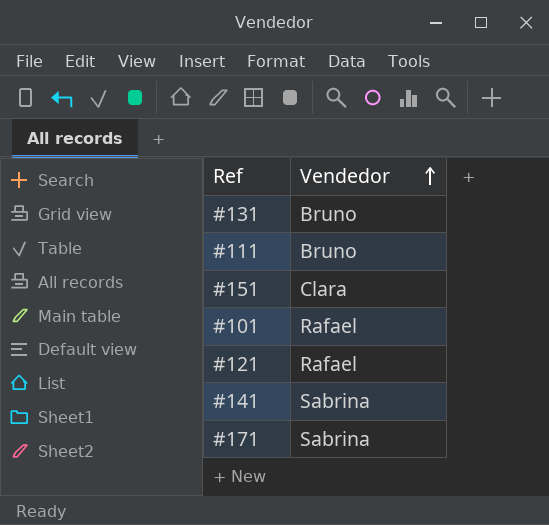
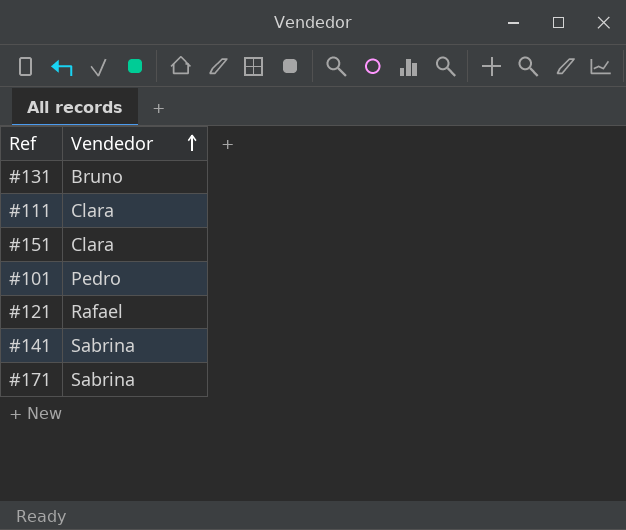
#111 | Vendedor: Bruno -> Clara
#101 | Vendedor: Rafael -> Pedro

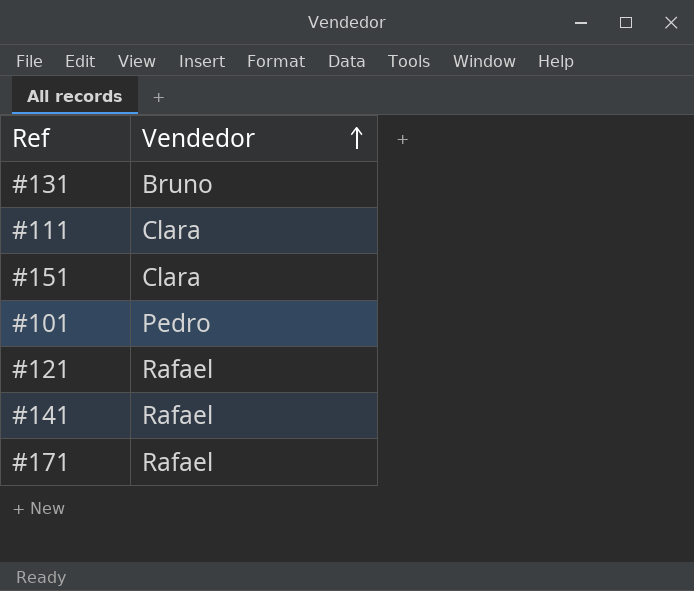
#141 | Vendedor: Sabrina -> Rafael
#171 | Vendedor: Sabrina -> Rafael

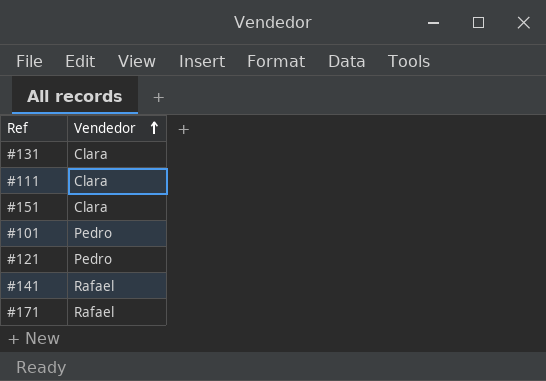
#131 | Vendedor: Bruno -> Clara
#121 | Vendedor: Rafael -> Pedro

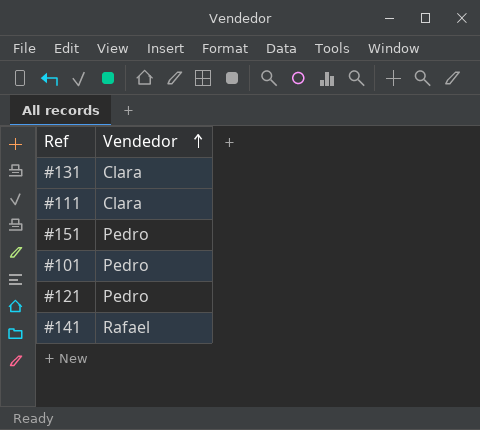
row #171: Rafael -> none
#151 | Vendedor: Clara -> Pedro

